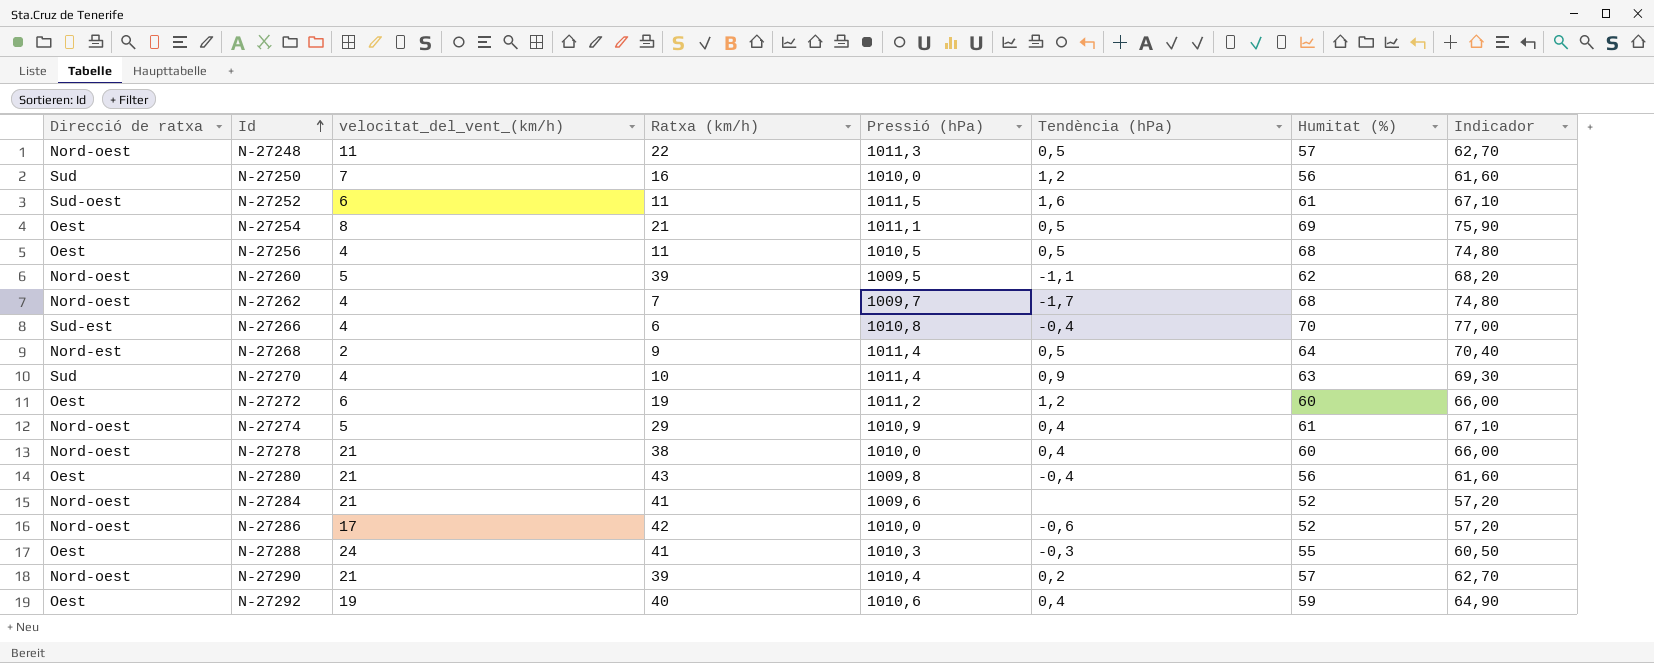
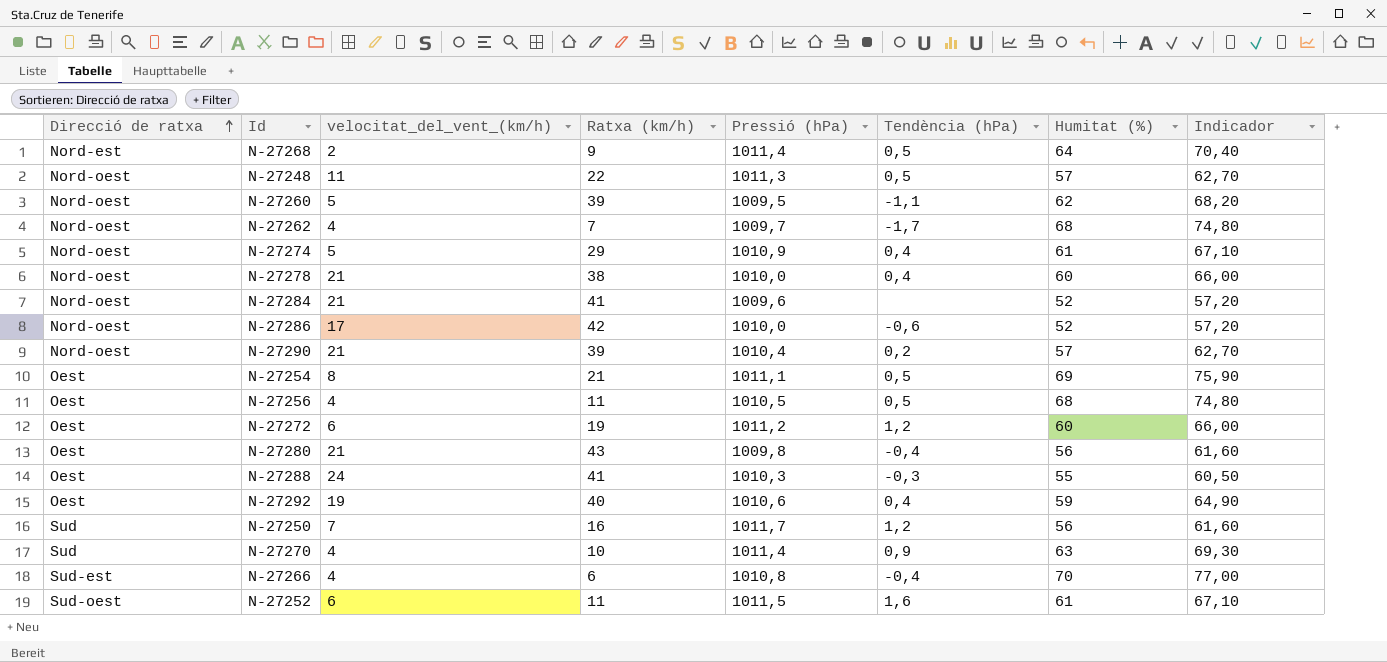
row order: Id ascending -> Direcció de ratxa ascending
N-27250 | Pressió (hPa): 1010,0 -> 1011,7

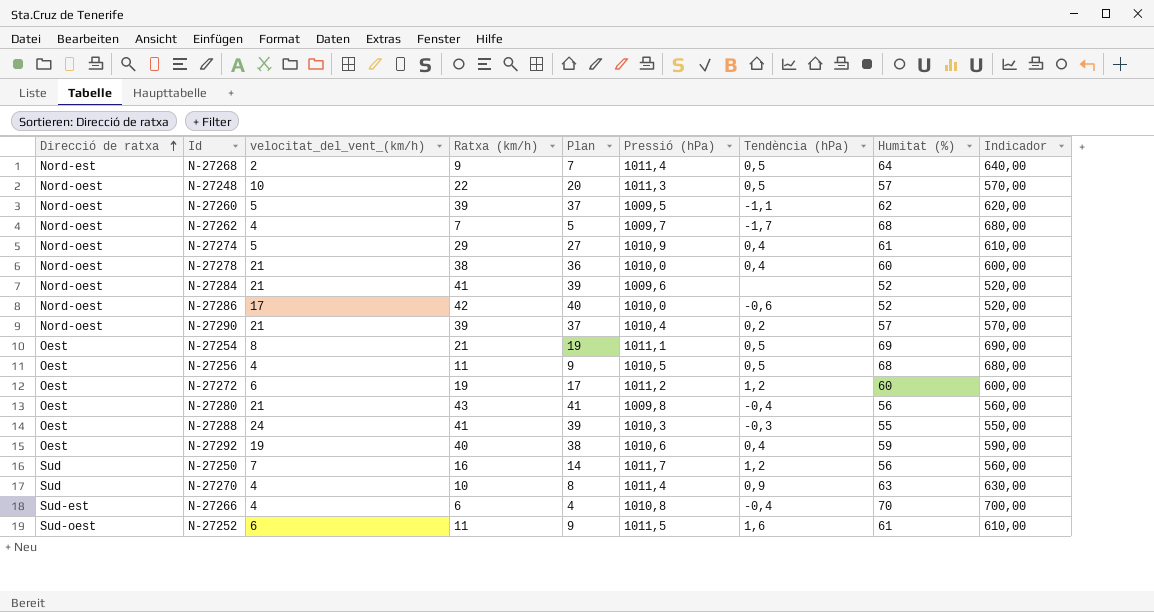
column Plan | formula: none -> [Ratxa (km/h)] - 2
column Indicador | formula: [Humitat (%)] * 1,1 -> [Humitat (%)] * 10
N-27248 | velocitat_del_vent_(km/h): 11 -> 10

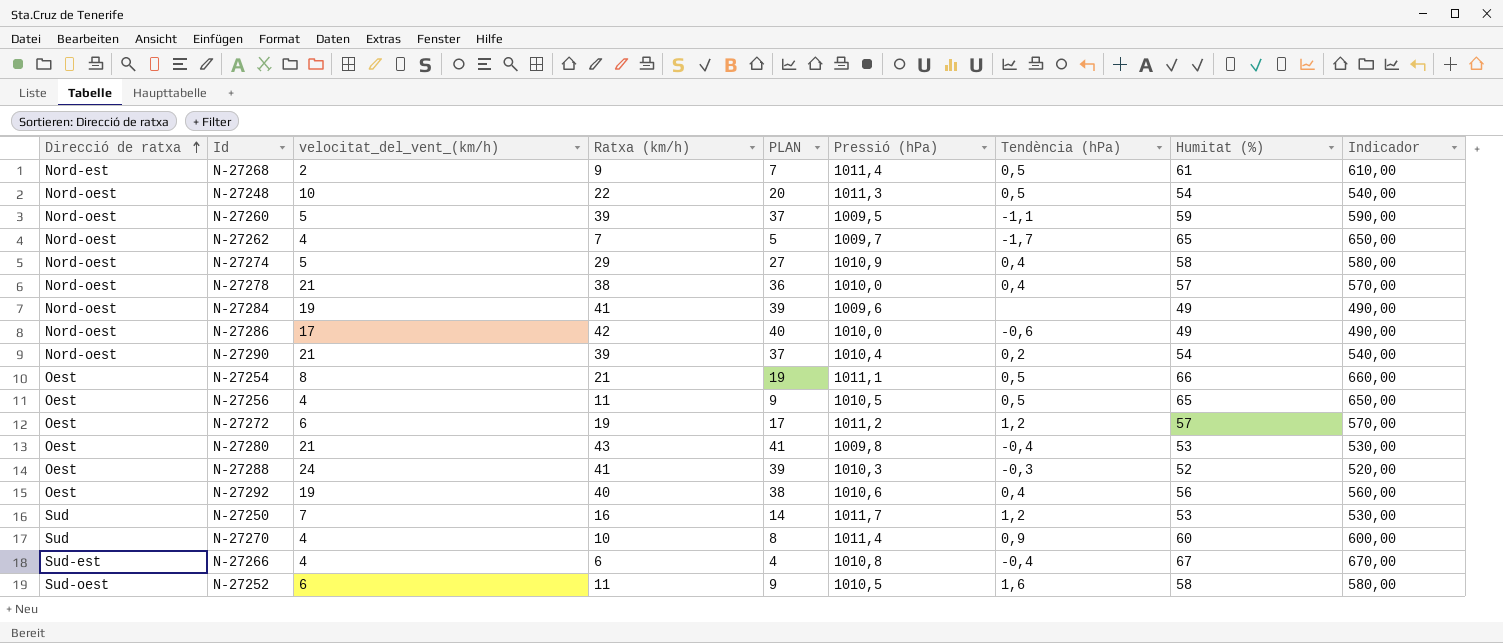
column name: Plan -> PLAN
N-27268 | Humitat (%): 64 -> 61
N-27268 | Indicador: 640,00 -> 610,00
N-27248 | Humitat (%): 57 -> 54
N-27248 | Indicador: 570,00 -> 540,00
N-27260 | Humitat (%): 62 -> 59
N-27260 | Indicador: 620,00 -> 590,00
N-27262 | Humitat (%): 68 -> 65
N-27262 | Indicador: 680,00 -> 650,00
N-27274 | Humitat (%): 61 -> 58
N-27274 | Indicador: 610,00 -> 580,00
N-27278 | Humitat (%): 60 -> 57
N-27278 | Indicador: 600,00 -> 570,00
N-27284 | velocitat_del_vent_(km/h): 21 -> 19
N-27284 | Humitat (%): 52 -> 49
N-27284 | Indicador: 520,00 -> 490,00
N-27286 | Humitat (%): 52 -> 49
N-27286 | Indicador: 520,00 -> 490,00
N-27290 | Humitat (%): 57 -> 54
N-27290 | Indicador: 570,00 -> 540,00
N-27254 | Humitat (%): 69 -> 66
N-27254 | Indicador: 690,00 -> 660,00
N-27256 | Humitat (%): 68 -> 65
N-27256 | Indicador: 680,00 -> 650,00
N-27272 | Humitat (%): 60 -> 57
N-27272 | Indicador: 600,00 -> 570,00
N-27280 | Humitat (%): 56 -> 53
N-27280 | Indicador: 560,00 -> 530,00
N-27288 | Humitat (%): 55 -> 52
N-27288 | Indicador: 550,00 -> 520,00
N-27292 | Humitat (%): 59 -> 56
N-27292 | Indicador: 590,00 -> 560,00
N-27250 | Humitat (%): 56 -> 53
N-27250 | Indicador: 560,00 -> 530,00
N-27270 | Humitat (%): 63 -> 60
N-27270 | Indicador: 630,00 -> 600,00
N-27266 | Humitat (%): 70 -> 67
N-27266 | Indicador: 700,00 -> 670,00
N-27252 | Pressió (hPa): 1011,5 -> 1010,5
N-27252 | Humitat (%): 61 -> 58
N-27252 | Indicador: 610,00 -> 580,00

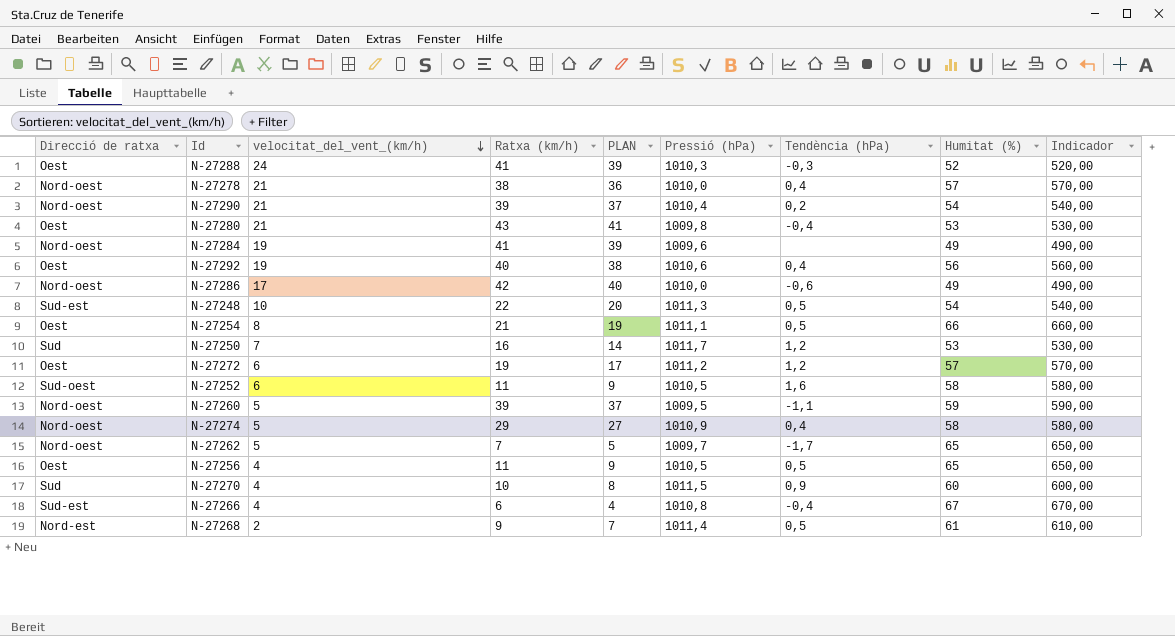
row order: Direcció de ratxa ascending -> velocitat_del_vent_(km/h) descending
N-27248 | Direcció de ratxa: Nord-oest -> Sud-est
N-27262 | velocitat_del_vent_(km/h): 4 -> 5
N-27270 | Pressió (hPa): 1011,4 -> 1011,5

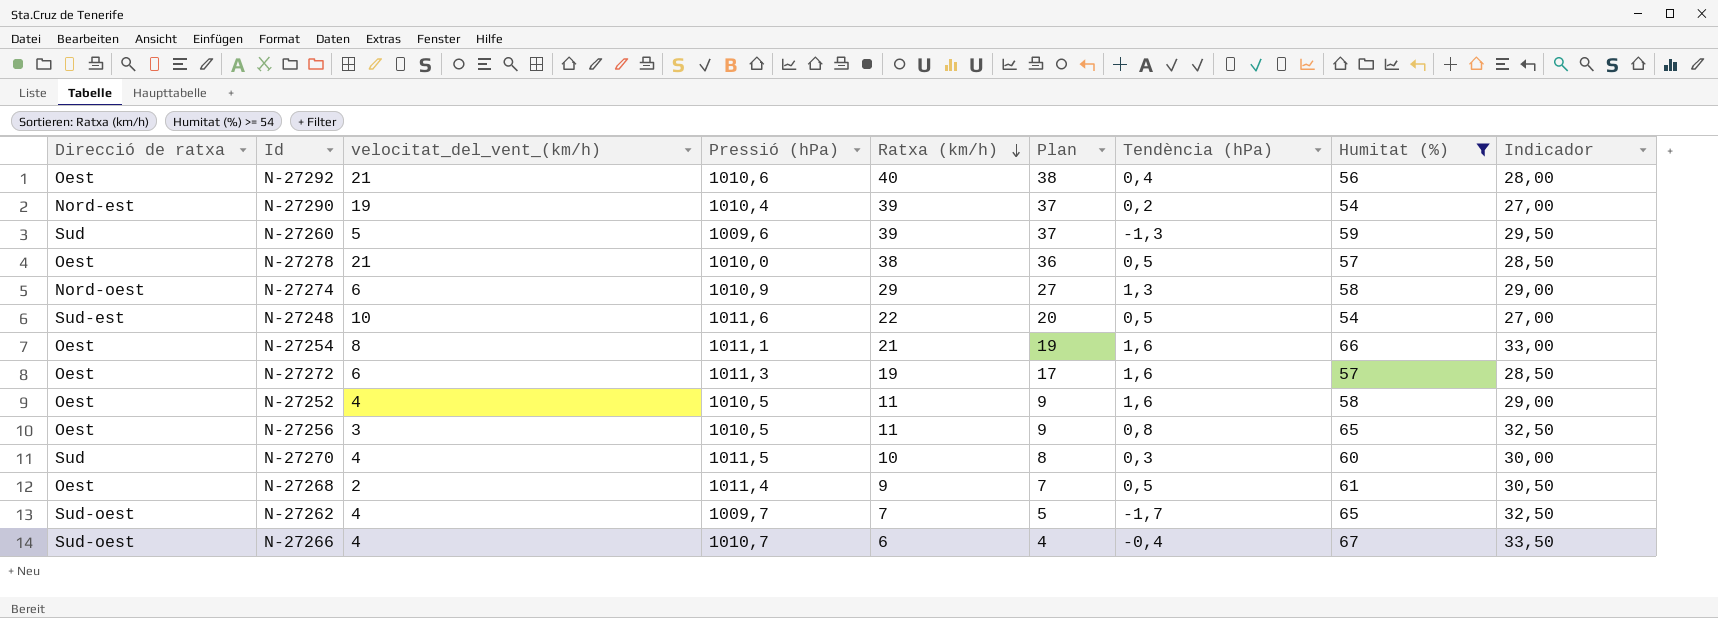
filter: none -> Humitat (%) >= 54
row order: velocitat_del_vent_(km/h) descending -> Ratxa (km/h) descending
column Pressió (hPa) | position: 6 -> 4
column name: PLAN -> Plan
column Indicador | formula: [Humitat (%)] * 10 -> [Humitat (%)] * 0,5
N-27292 | velocitat_del_vent_(km/h): 19 -> 21
N-27290 | Direcció de ratxa: Nord-oest -> Nord-est
N-27290 | velocitat_del_vent_(km/h): 21 -> 19
N-27260 | Direcció de ratxa: Nord-oest -> Sud
N-27260 | Pressió (hPa): 1009,5 -> 1009,6
N-27260 | Tendència (hPa): -1,1 -> -1,3
N-27278 | Direcció de ratxa: Nord-oest -> Oest
N-27278 | Tendència (hPa): 0,4 -> 0,5
N-27274 | velocitat_del_vent_(km/h): 5 -> 6
N-27274 | Tendència (hPa): 0,4 -> 1,3
N-27248 | Pressió (hPa): 1011,3 -> 1011,6
N-27254 | Tendència (hPa): 0,5 -> 1,6
N-27272 | Pressió (hPa): 1011,2 -> 1011,3
N-27272 | Tendència (hPa): 1,2 -> 1,6
N-27252 | Direcció de ratxa: Sud-oest -> Oest
N-27252 | velocitat_del_vent_(km/h): 6 -> 4
N-27256 | velocitat_del_vent_(km/h): 4 -> 3
N-27256 | Tendència (hPa): 0,5 -> 0,8
N-27270 | Tendència (hPa): 0,9 -> 0,3
N-27268 | Direcció de ratxa: Nord-est -> Oest
N-27262 | Direcció de ratxa: Nord-oest -> Sud-oest
N-27262 | velocitat_del_vent_(km/h): 5 -> 4
N-27266 | Direcció de ratxa: Sud-est -> Sud-oest
N-27266 | Pressió (hPa): 1010,8 -> 1010,7

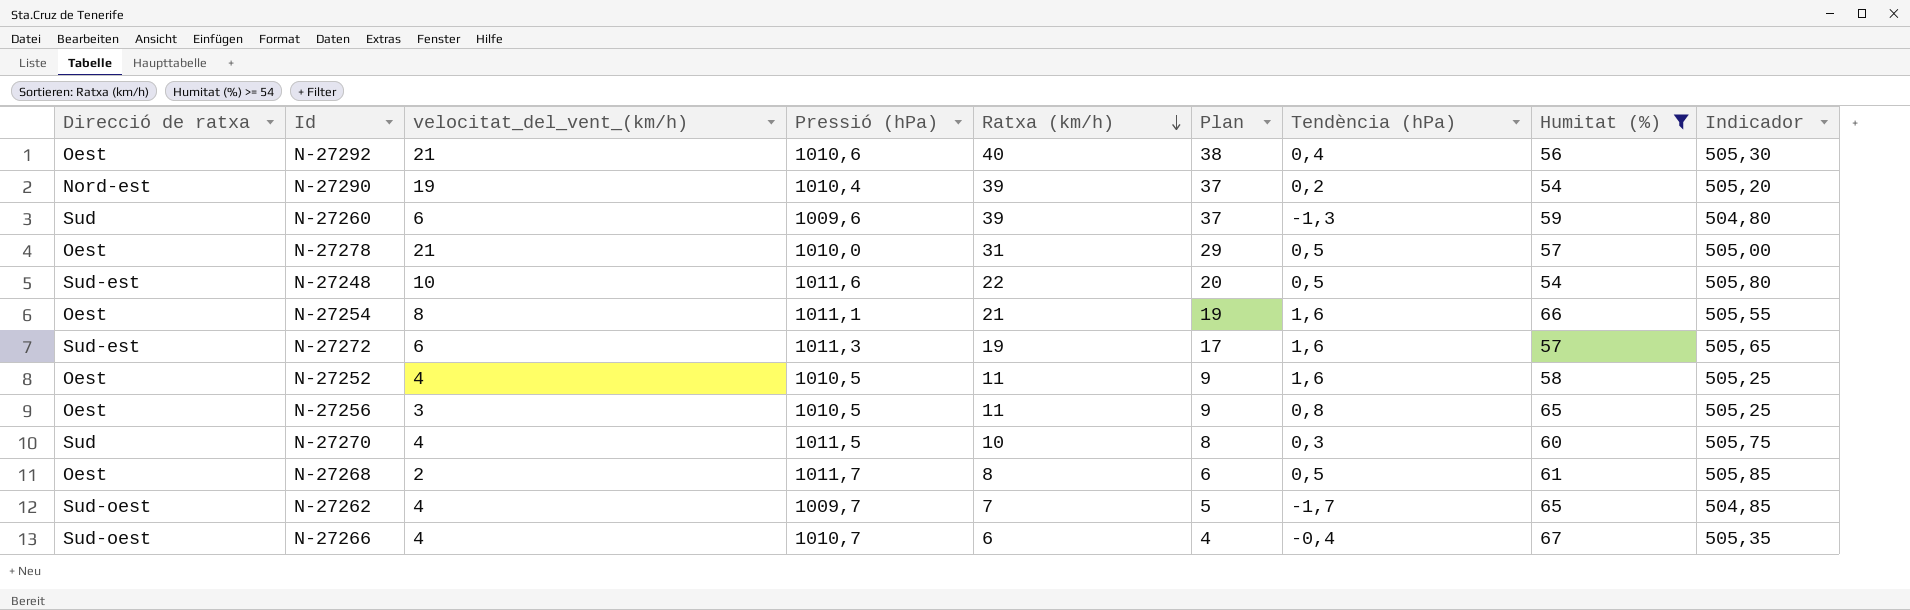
column Indicador | formula: [Humitat (%)] * 0,5 -> [Pressió (hPa)] * 0,5
row N-27274: Nord-oest | 6 | 1010,9 | 29 | 27 | 1,3 | 58 | 29,00 -> none
N-27260 | velocitat_del_vent_(km/h): 5 -> 6
N-27278 | Ratxa (km/h): 38 -> 31
N-27278 | Plan: 36 -> 29
N-27272 | Direcció de ratxa: Oest -> Sud-est
N-27268 | Pressió (hPa): 1011,4 -> 1011,7
N-27268 | Ratxa (km/h): 9 -> 8
N-27268 | Plan: 7 -> 6

